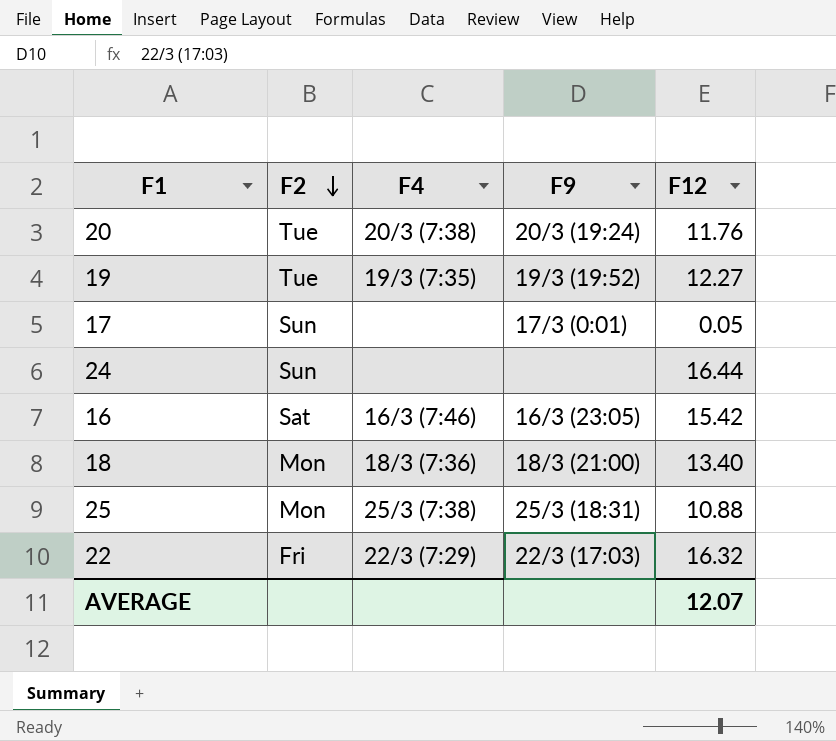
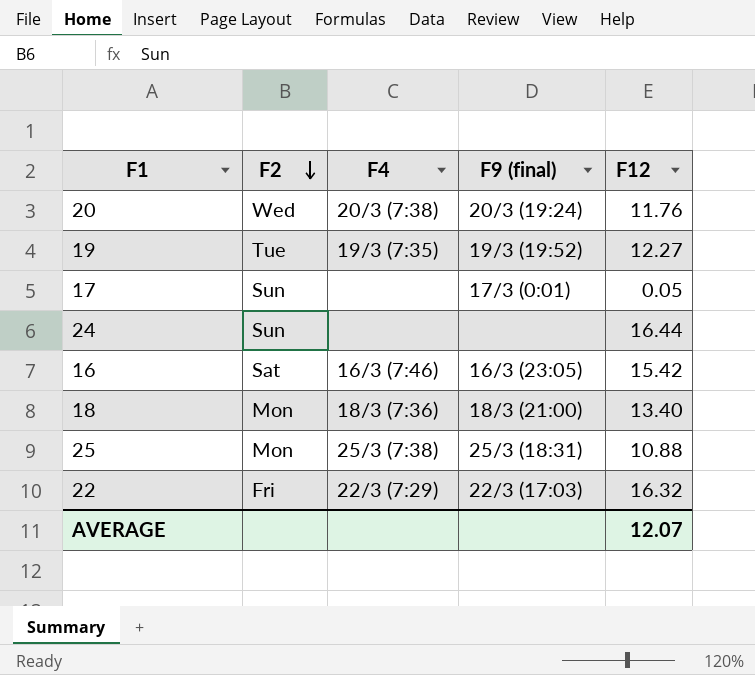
column name: F9 -> F9 (final)
20 | F2: Tue -> Wed

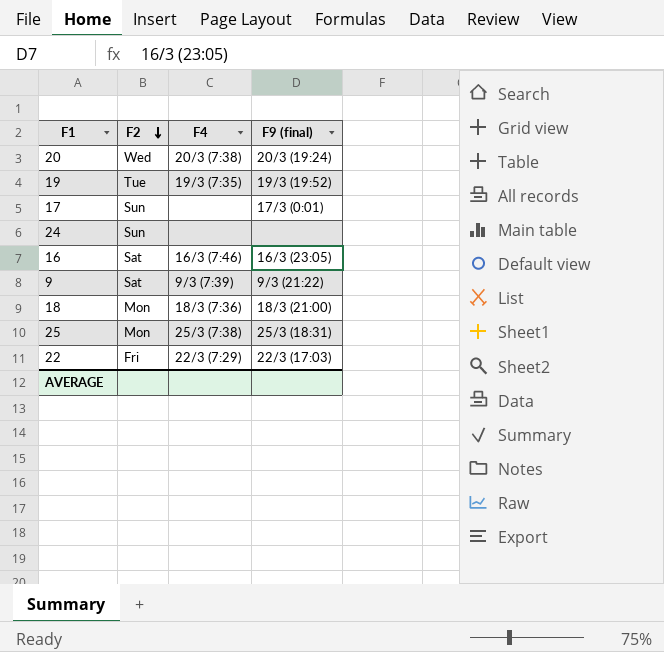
column F12 | position: 5 -> none
row 9: none -> Sat | 9/3 (7:39) | 9/3 (21:22)

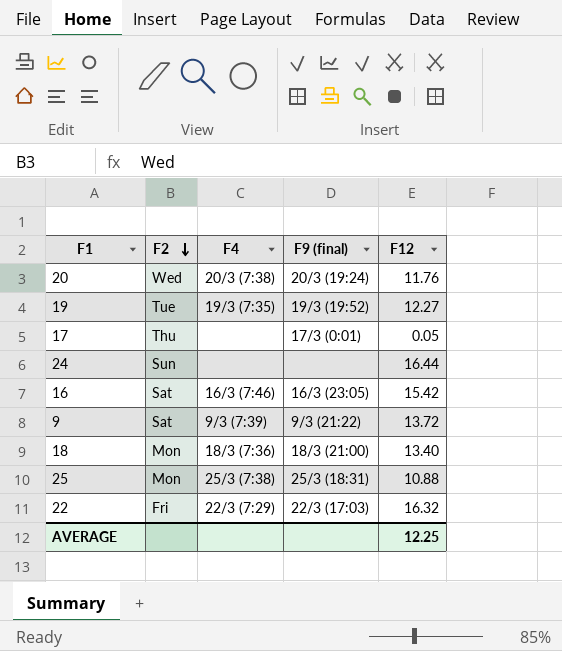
column F12 | position: none -> 5
17 | F2: Sun -> Thu

